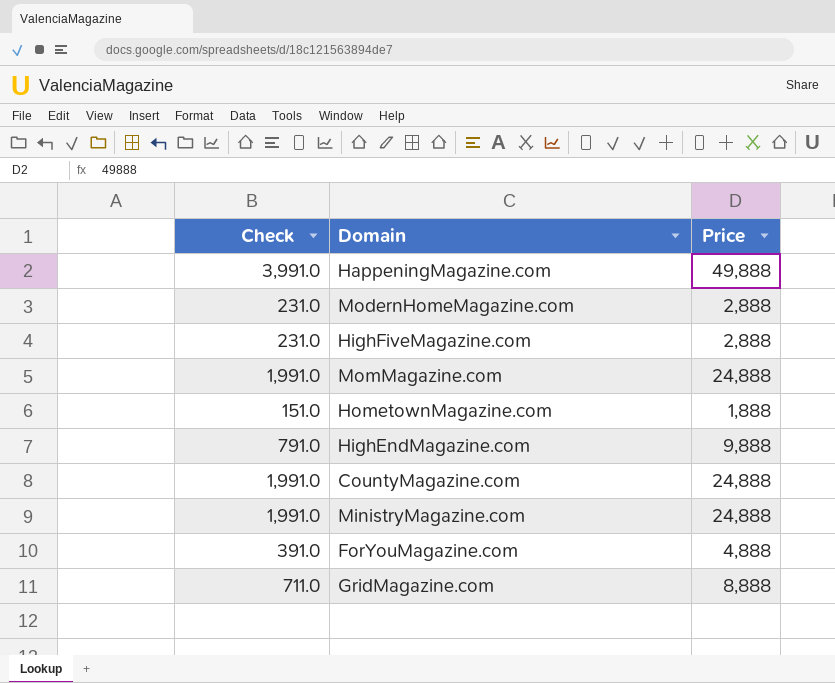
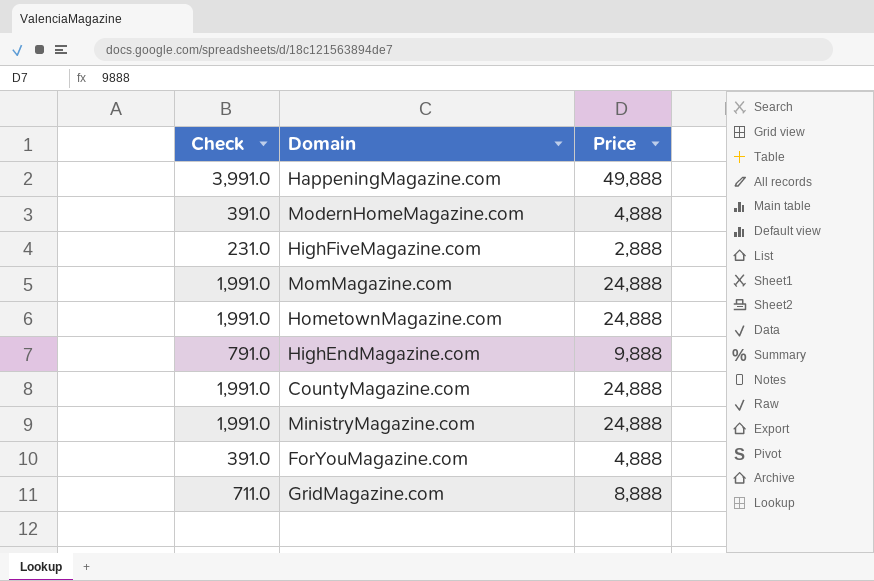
ModernHomeMagazine.com | Check: 231.0 -> 391.0
ModernHomeMagazine.com | Price: 2,888 -> 4,888
HometownMagazine.com | Check: 151.0 -> 1,991.0
HometownMagazine.com | Price: 1,888 -> 24,888

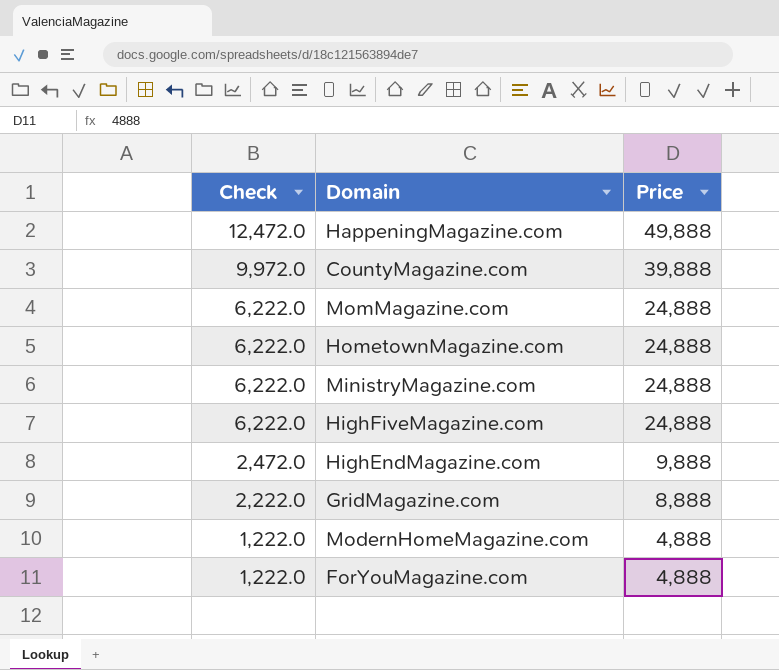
row order: none -> Check descending
column Check | formula: [Price] * 0.08 -> [Price] * 0.25
CountyMagazine.com | Price: 24,888 -> 39,888
HighFiveMagazine.com | Price: 2,888 -> 24,888

